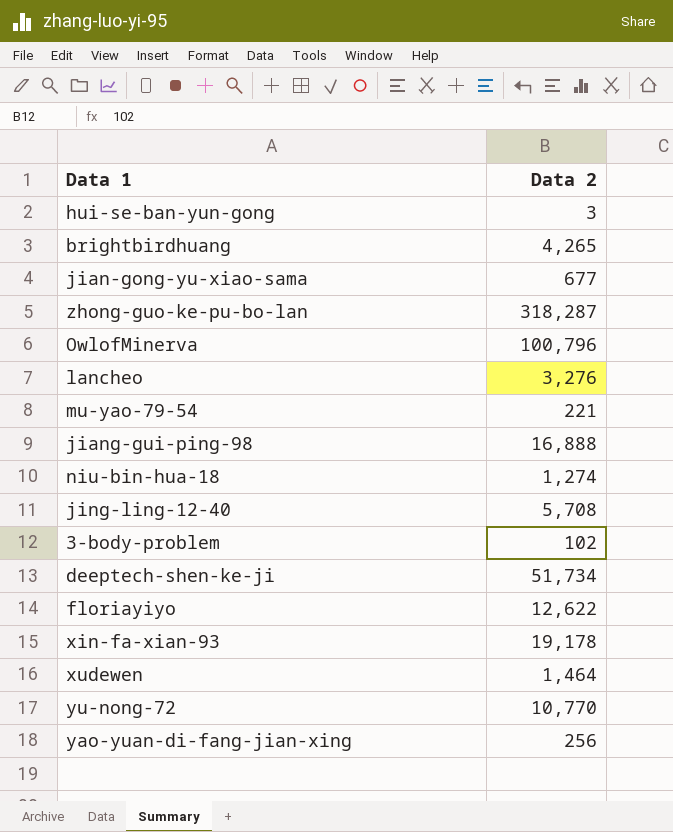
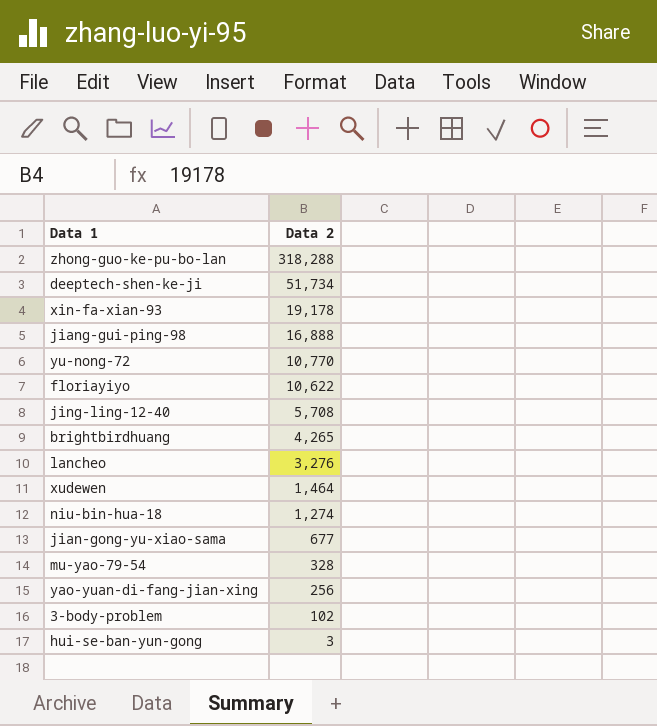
row order: none -> Data 2 descending
row OwlofMinerva: 100,796 -> none
zhong-guo-ke-pu-bo-lan | Data 2: 318,287 -> 318,288
floriayiyo | Data 2: 12,622 -> 10,622
mu-yao-79-54 | Data 2: 221 -> 328

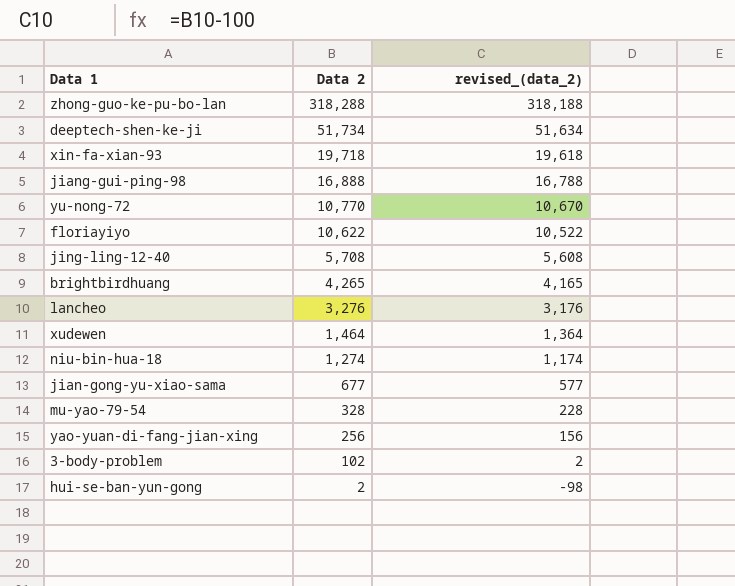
column revised_(data_2) | formula: none -> [Data 2] - 100
xin-fa-xian-93 | Data 2: 19,178 -> 19,718
hui-se-ban-yun-gong | Data 2: 3 -> 2

